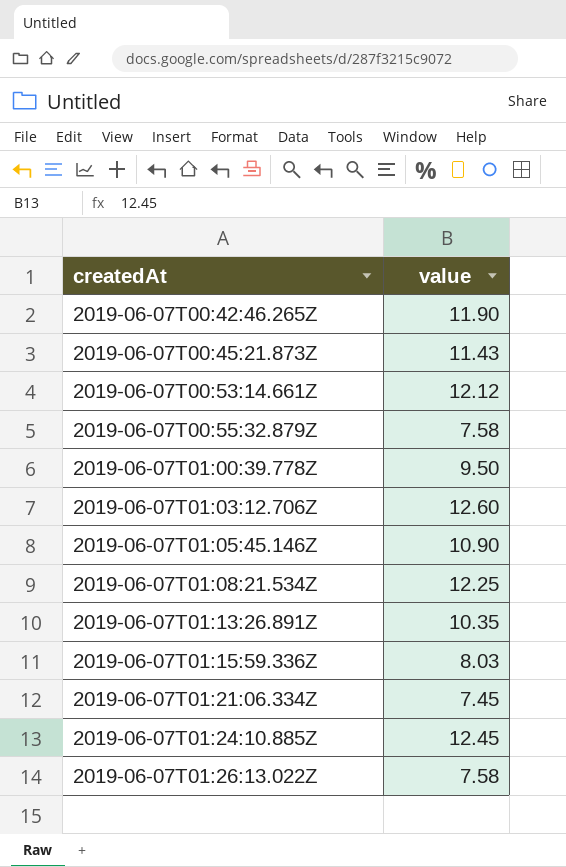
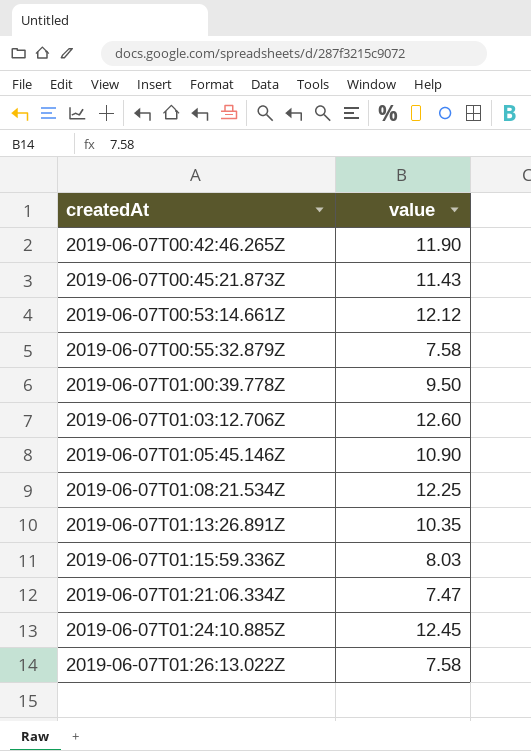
2019-06-07T01:21:06.334Z | value: 7.45 -> 7.47

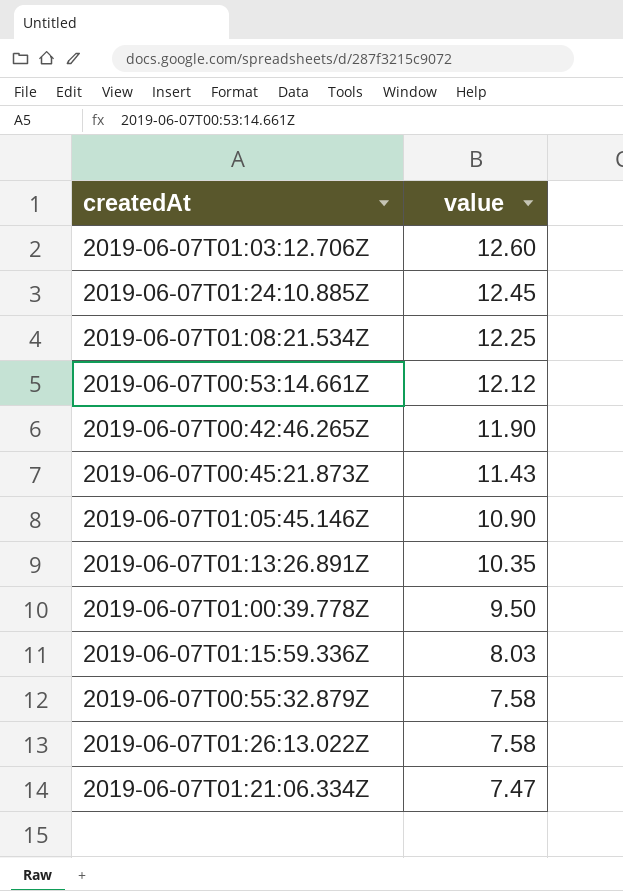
row order: createdAt ascending -> value descending

